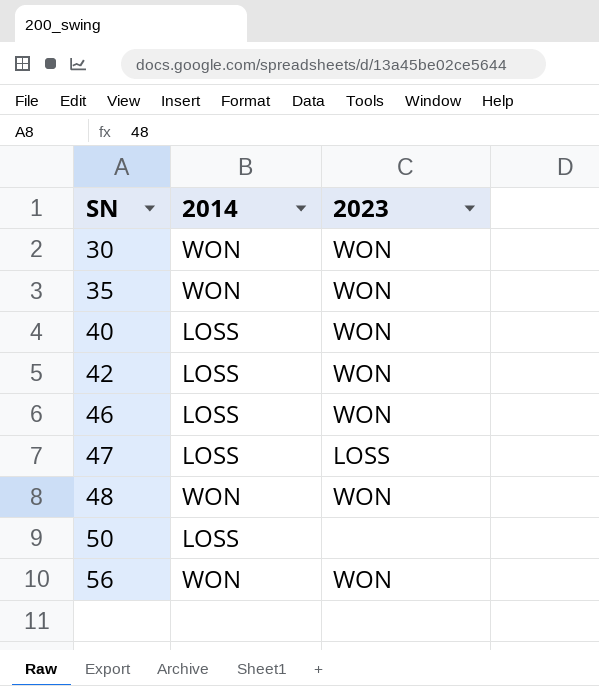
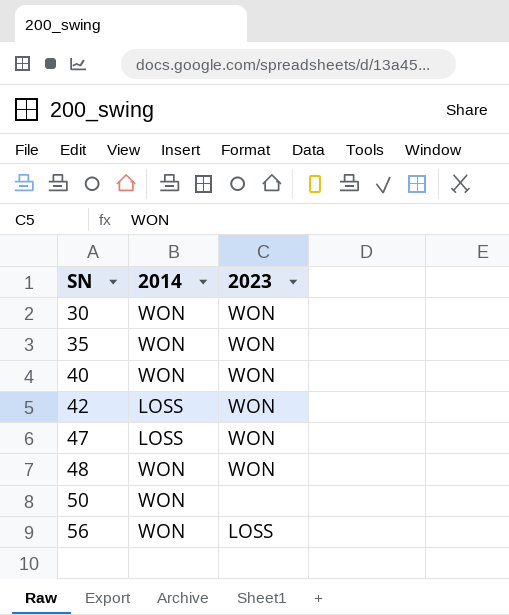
row 46: LOSS | WON -> none
40 | 2014: LOSS -> WON
47 | 2023: LOSS -> WON
50 | 2014: LOSS -> WON
56 | 2023: WON -> LOSS

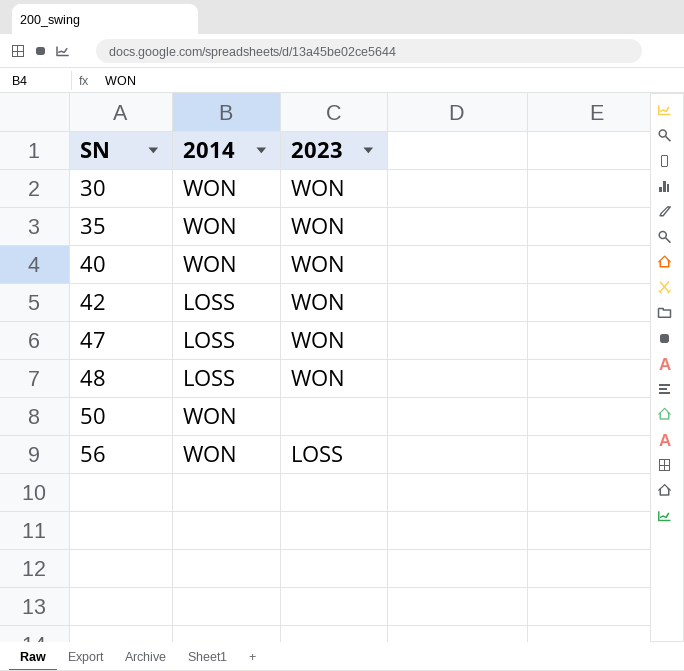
48 | 2014: WON -> LOSS

